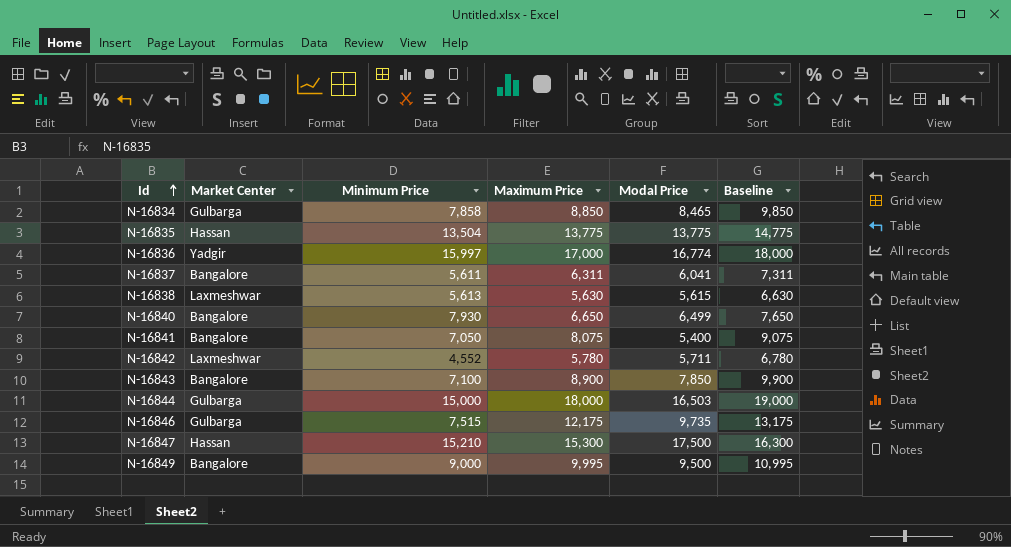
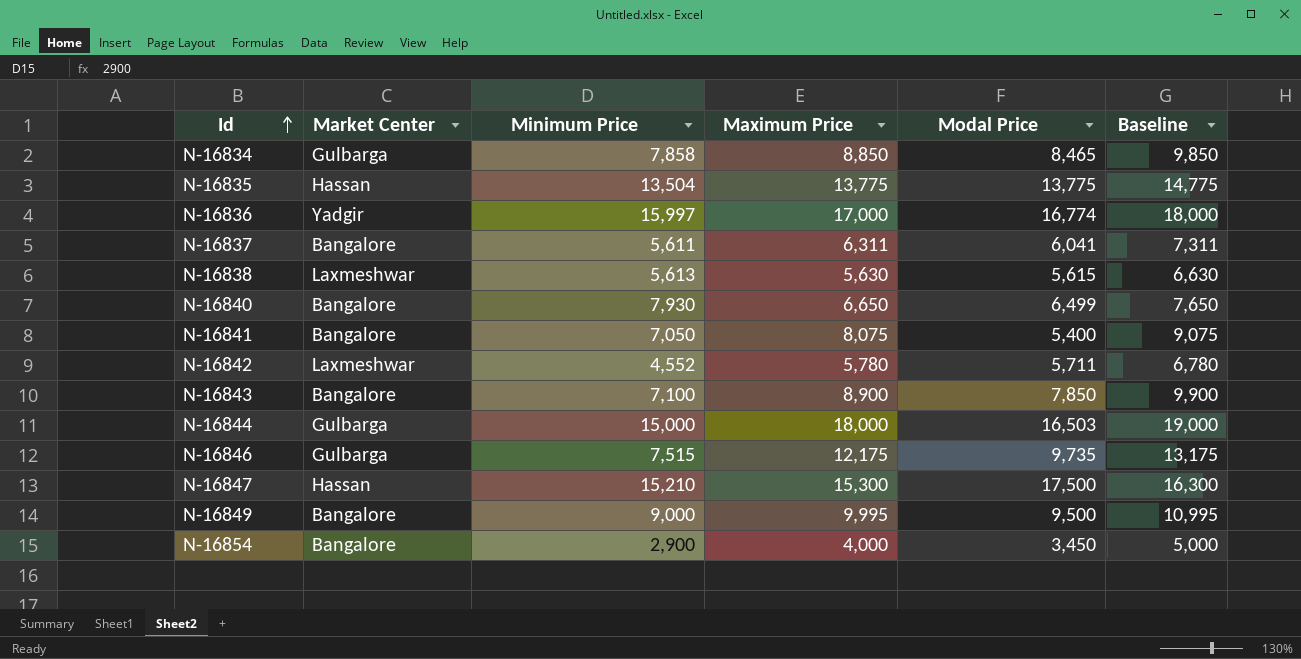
row N-16854: none -> Bangalore | 2,900 | 4,000 | 3,450 | 5,000

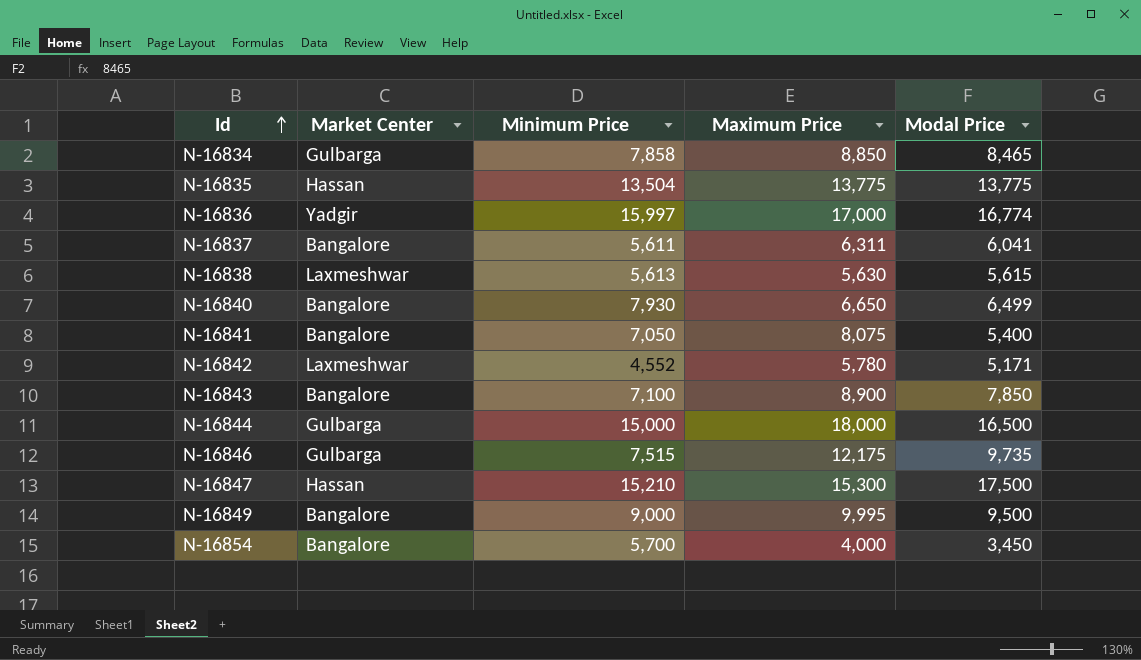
column Baseline | formula: [Maximum Price] + 1000 -> none
N-16842 | Modal Price: 5,711 -> 5,171
N-16844 | Modal Price: 16,503 -> 16,500
N-16854 | Minimum Price: 2,900 -> 5,700

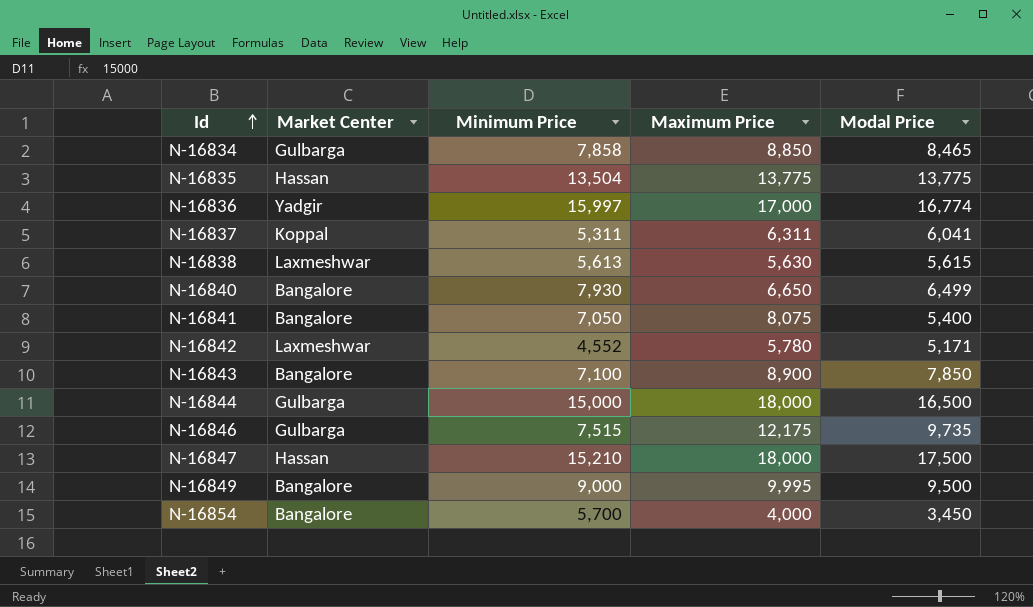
N-16837 | Market Center: Bangalore -> Koppal
N-16837 | Minimum Price: 5,611 -> 5,311
N-16847 | Maximum Price: 15,300 -> 18,000

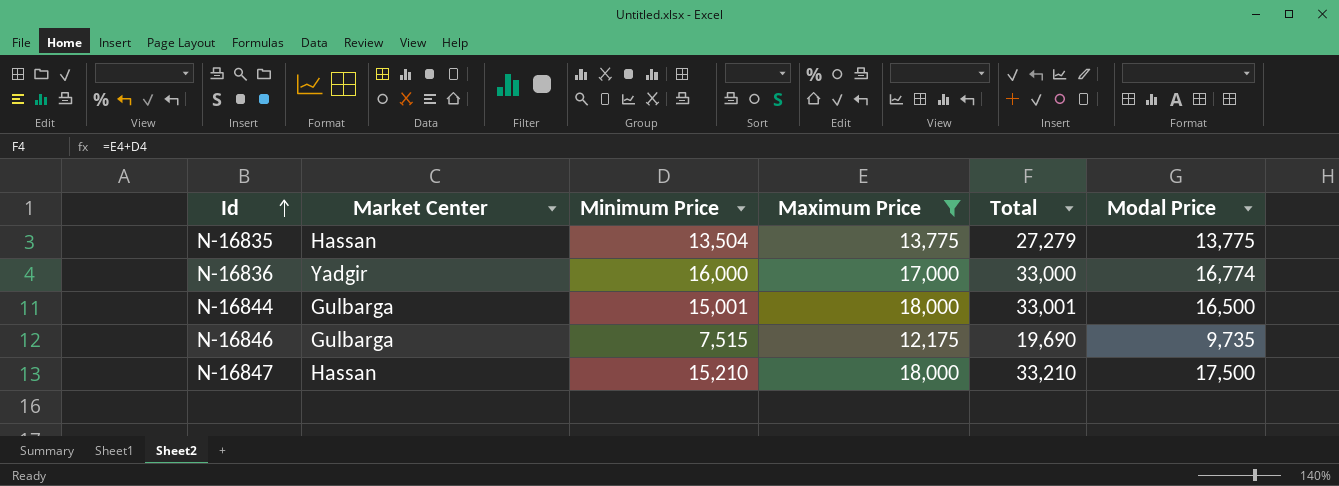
filter: none -> Maximum Price >= 12,175
column Total | formula: none -> [Minimum Price] + [Maximum Price]
N-16836 | Minimum Price: 15,997 -> 16,000
N-16844 | Minimum Price: 15,000 -> 15,001

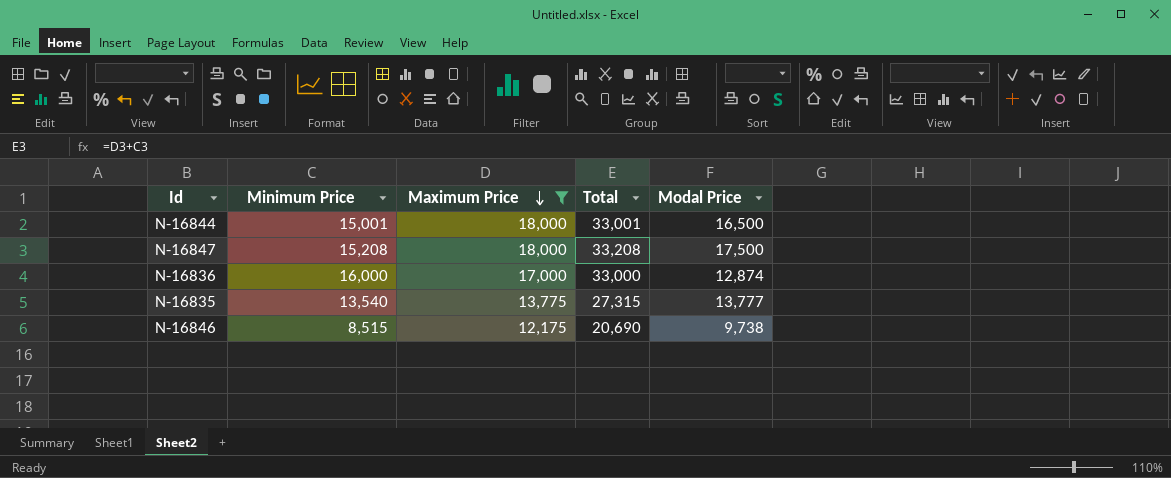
row order: Id ascending -> Maximum Price descending
column Market Center | position: 2 -> none
N-16847 | Minimum Price: 15,210 -> 15,208
N-16847 | Total: 33,210 -> 33,208
N-16836 | Modal Price: 16,774 -> 12,874
N-16835 | Minimum Price: 13,504 -> 13,540
N-16835 | Total: 27,279 -> 27,315
N-16835 | Modal Price: 13,775 -> 13,777
N-16846 | Minimum Price: 7,515 -> 8,515
N-16846 | Total: 19,690 -> 20,690
N-16846 | Modal Price: 9,735 -> 9,738

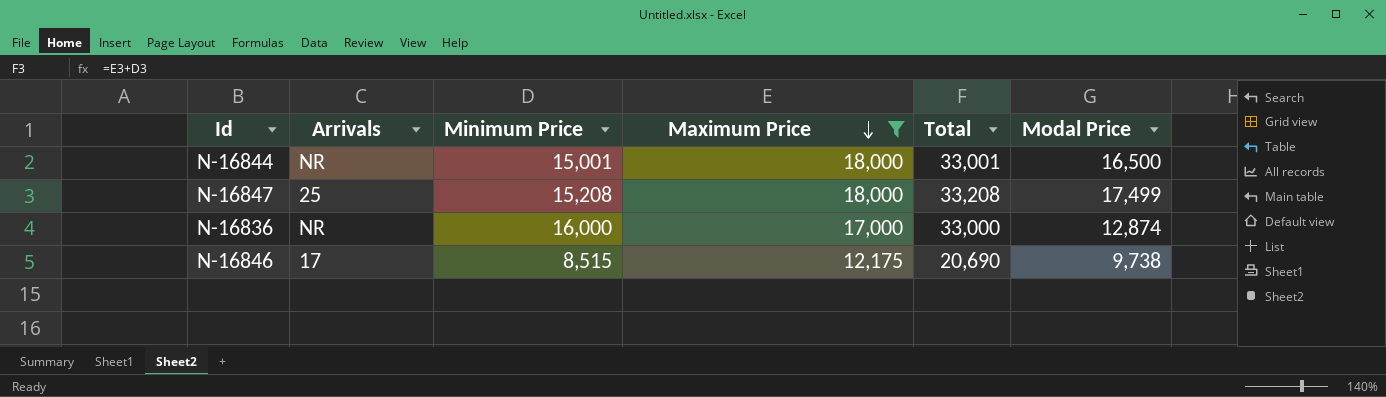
column Arrivals | position: none -> 2
row N-16835: 13,540 | 13,775 | 27,315 | 13,777 -> none
N-16847 | Modal Price: 17,500 -> 17,499

